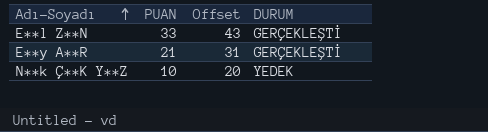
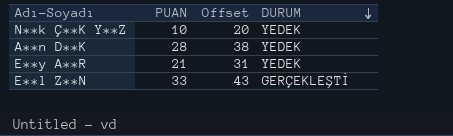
row order: Adı-Soyadı ascending -> DURUM descending
row A**n D**K: none -> 28 | 38 | YEDEK
E**y A**R | DURUM: GERÇEKLEŞTİ -> YEDEK

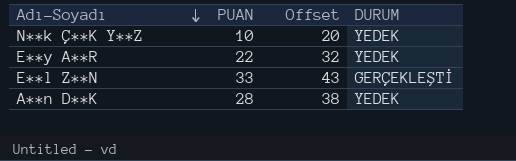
row order: DURUM descending -> Adı-Soyadı descending
E**y A**R | PUAN: 21 -> 22
E**y A**R | Offset: 31 -> 32

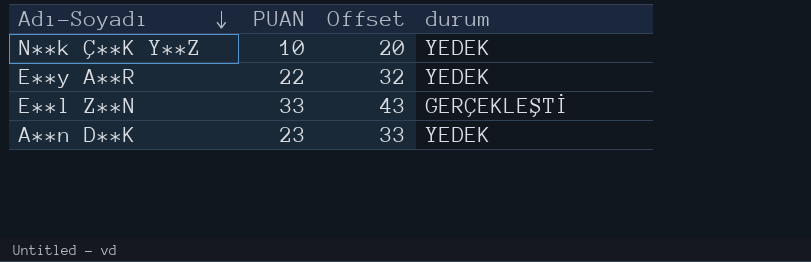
column name: DURUM -> durum
A**n D**K | PUAN: 28 -> 23
A**n D**K | Offset: 38 -> 33

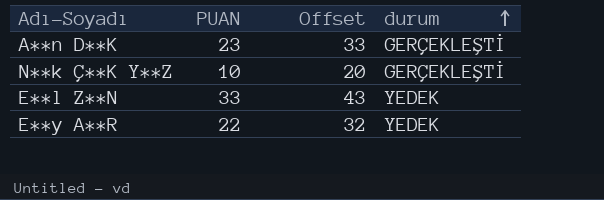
row order: Adı-Soyadı descending -> durum ascending
A**n D**K | durum: YEDEK -> GERÇEKLEŞTİ
N**k Ç**K Y**Z | durum: YEDEK -> GERÇEKLEŞTİ
E**l Z**N | durum: GERÇEKLEŞTİ -> YEDEK

